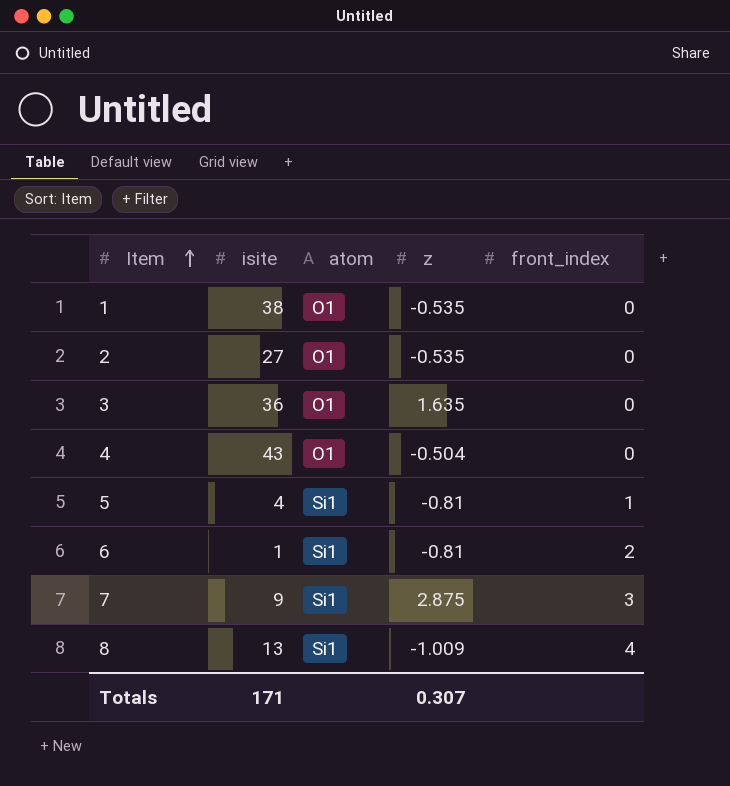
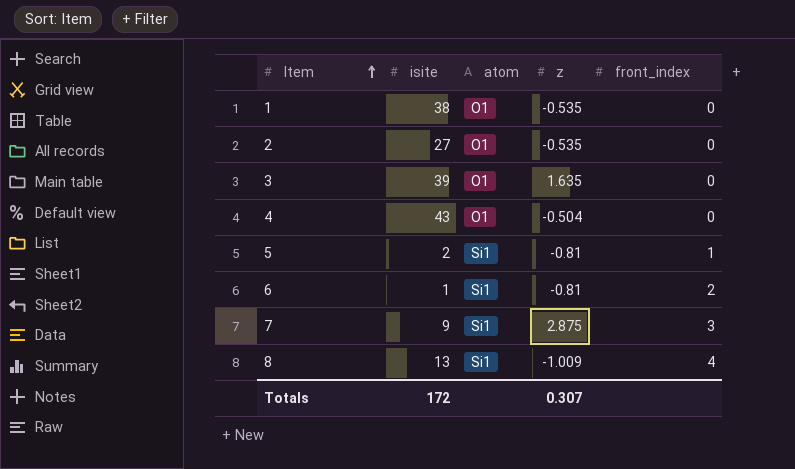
3 | isite: 36 -> 39
5 | isite: 4 -> 2
Totals | isite: 171 -> 172

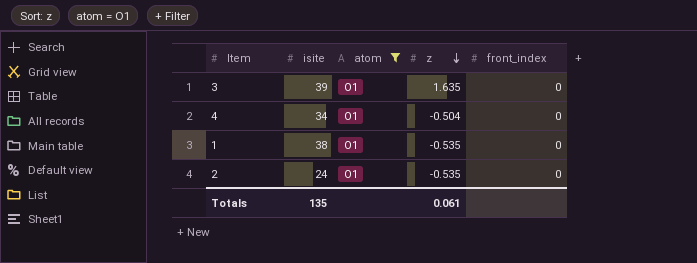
filter: none -> atom = O1
row order: Item ascending -> z descending
4 | isite: 43 -> 34
2 | isite: 27 -> 24
Totals | isite: 172 -> 135
Totals | z: 0.307 -> 0.061

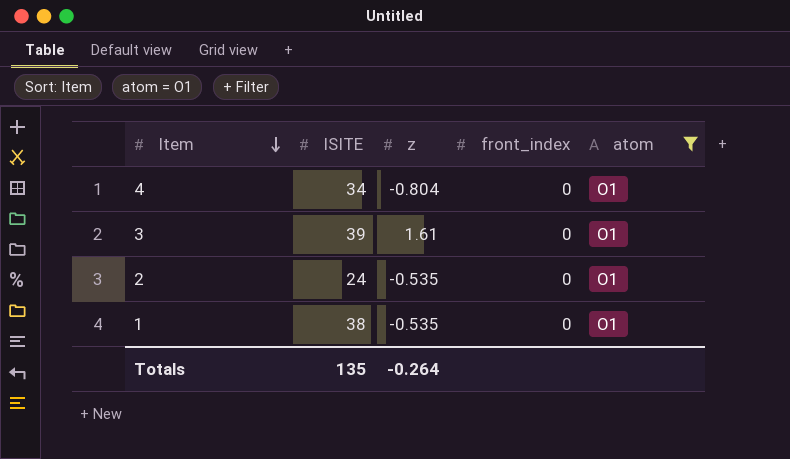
row order: z descending -> Item descending
column name: isite -> ISITE
column atom | position: 3 -> 5
4 | z: -0.504 -> -0.804
3 | z: 1.635 -> 1.61
Totals | z: 0.061 -> -0.264

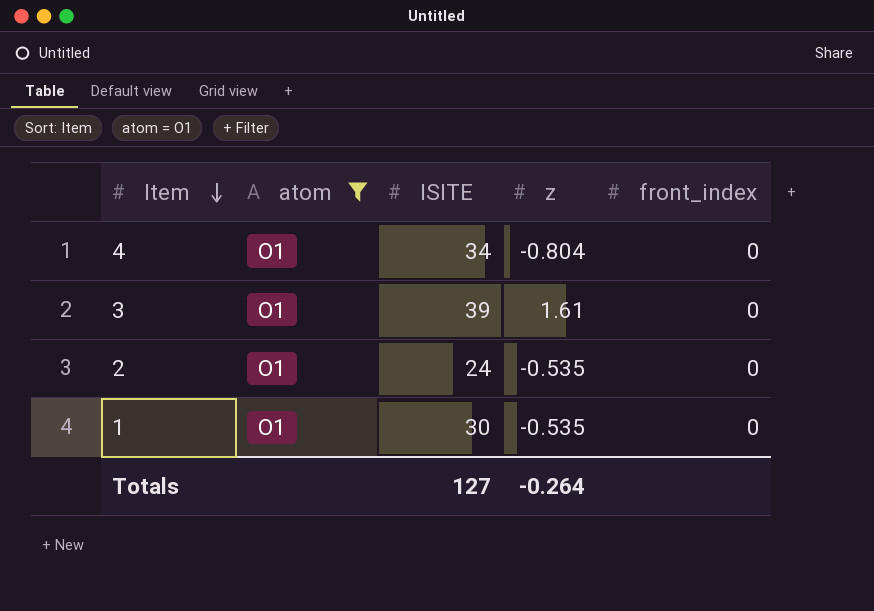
column atom | position: 5 -> 2
1 | ISITE: 38 -> 30
Totals | ISITE: 135 -> 127

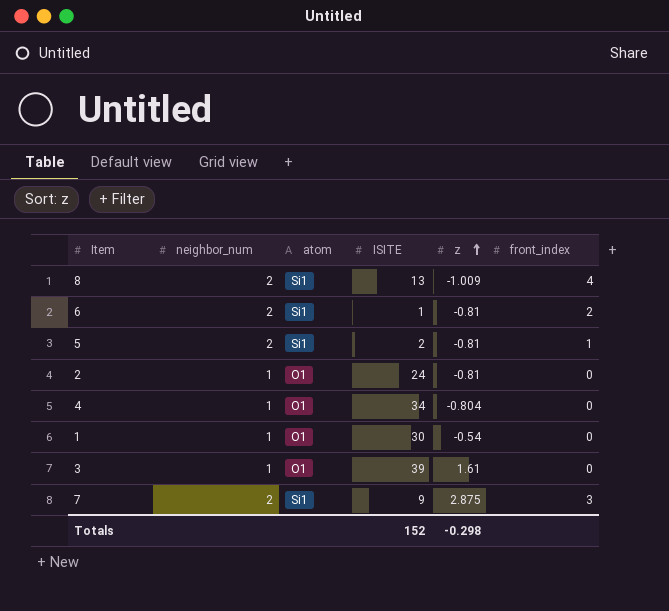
filter: atom = O1 -> none
row order: Item descending -> z ascending
column neighbor_num | position: none -> 2
2 | z: -0.535 -> -0.81
1 | z: -0.535 -> -0.54
Totals | ISITE: 127 -> 152
Totals | z: -0.264 -> -0.298

